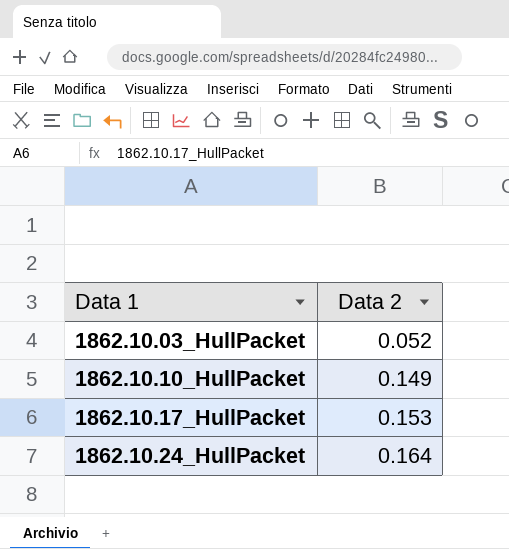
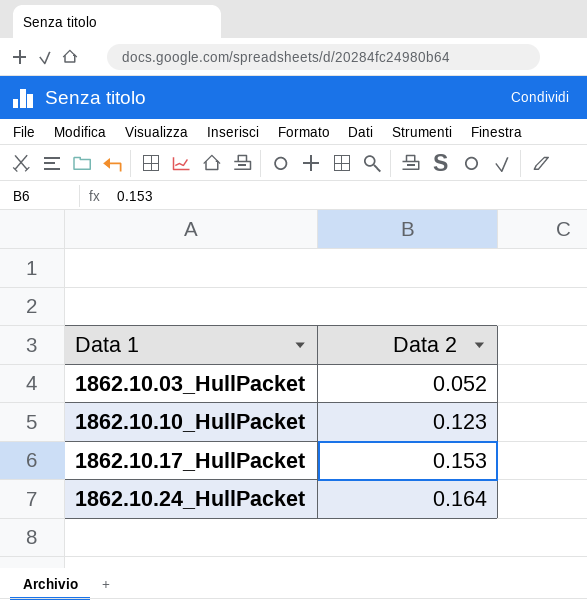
1862.10.10_HullPacket | Data 2: 0.149 -> 0.123

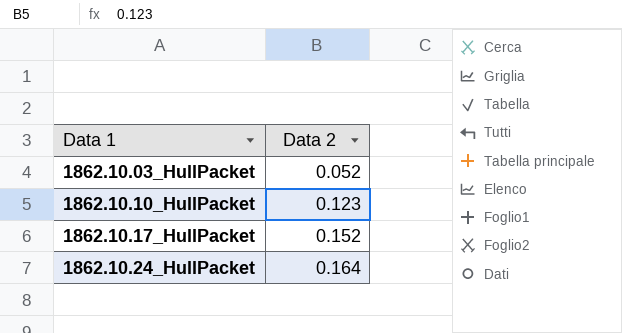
1862.10.17_HullPacket | Data 2: 0.153 -> 0.152

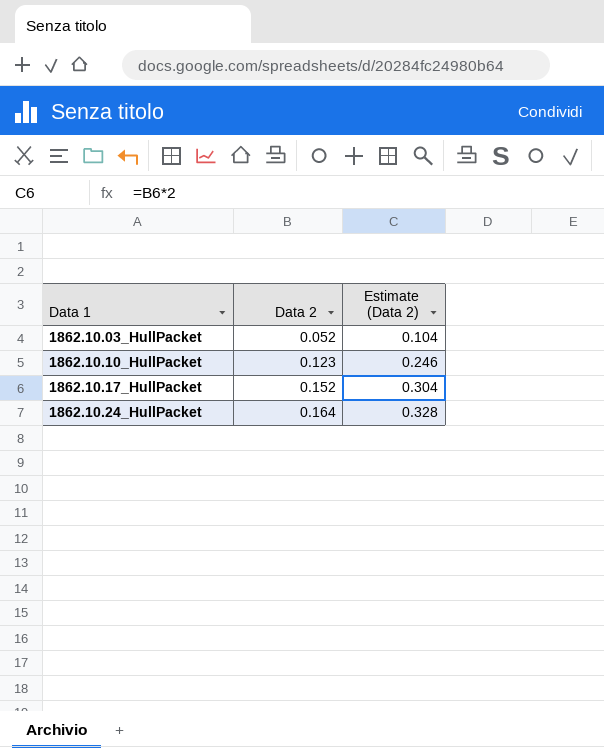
column Estimate (Data 2) | formula: none -> [Data 2] * 2

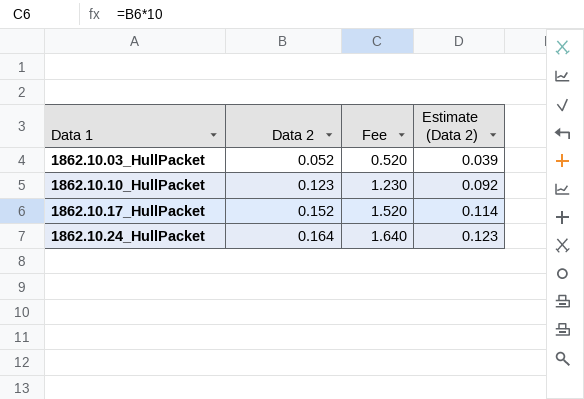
column Fee | formula: none -> [Data 2] * 10
column Estimate (Data 2) | formula: [Data 2] * 2 -> [Data 2] * 0.75

